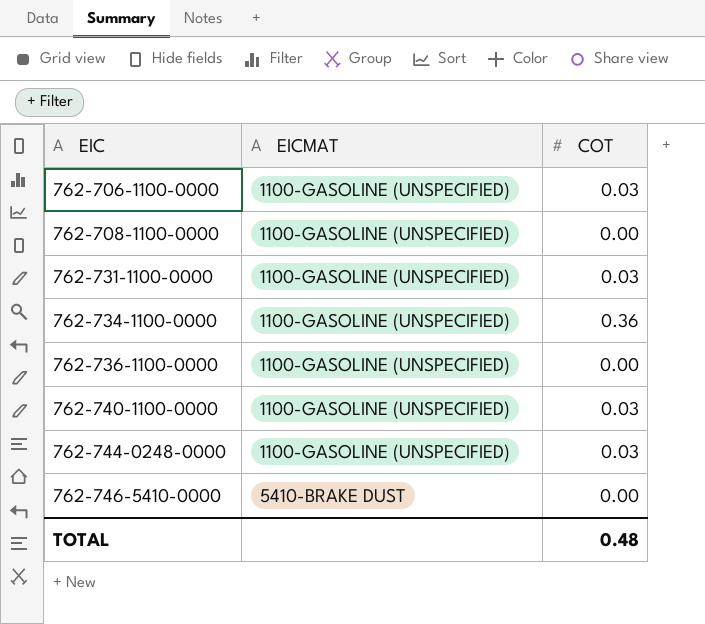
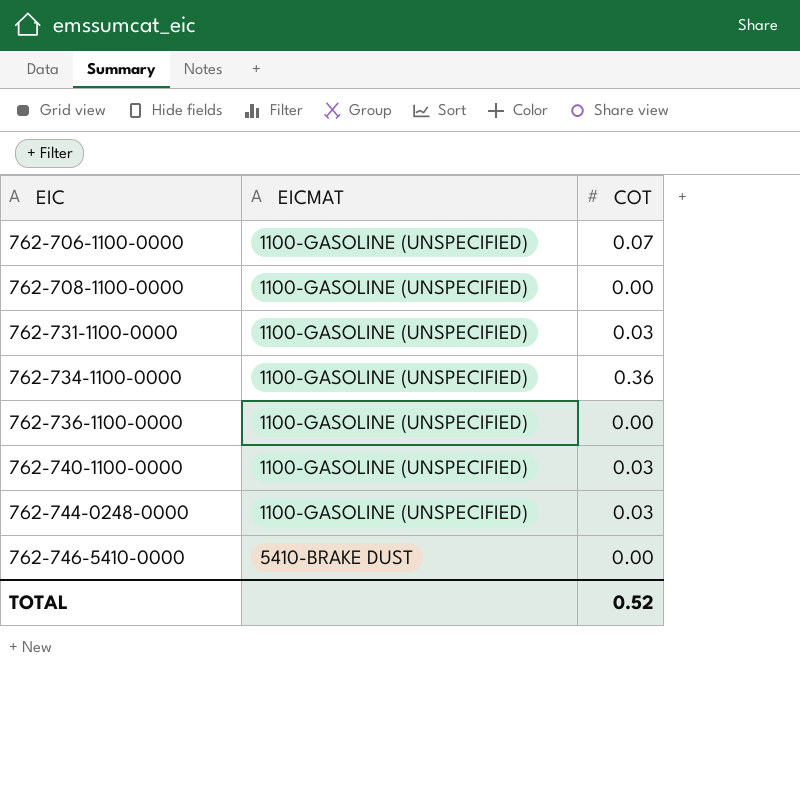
762-706-1100-0000 | COT: 0.03 -> 0.07
TOTAL | COT: 0.48 -> 0.52

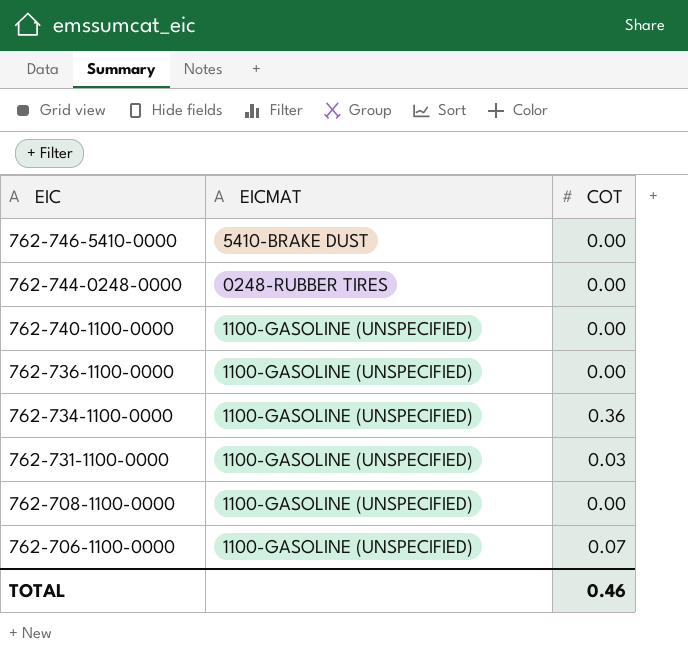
row order: EIC ascending -> EIC descending
762-744-0248-0000 | EICMAT: 1100-GASOLINE (UNSPECIFIED) -> 0248-RUBBER TIRES
762-744-0248-0000 | COT: 0.03 -> 0.00
762-740-1100-0000 | COT: 0.03 -> 0.00
TOTAL | COT: 0.52 -> 0.46

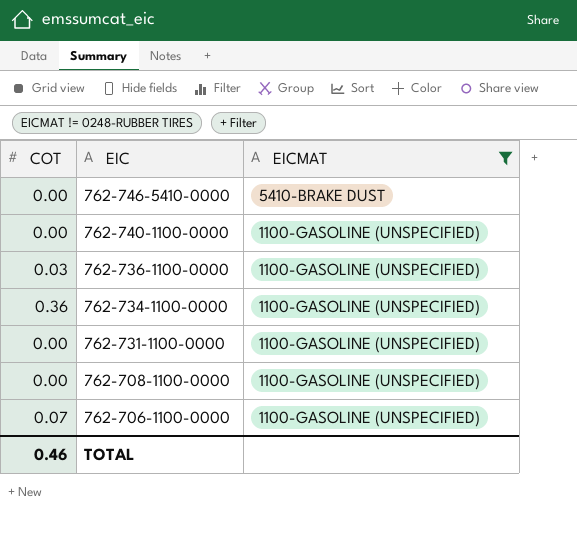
filter: none -> EICMAT != 0248-RUBBER TIRES
column COT | position: 3 -> 1
762-736-1100-0000 | COT: 0.00 -> 0.03
762-731-1100-0000 | COT: 0.03 -> 0.00

